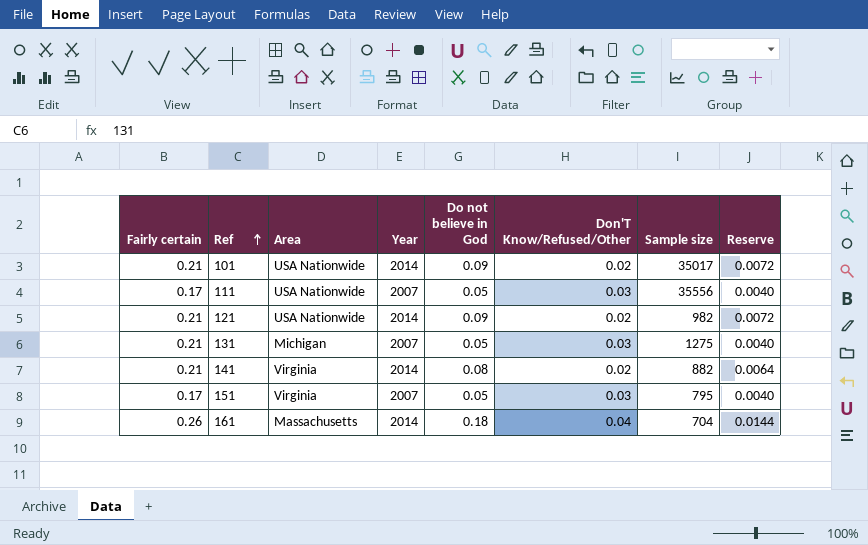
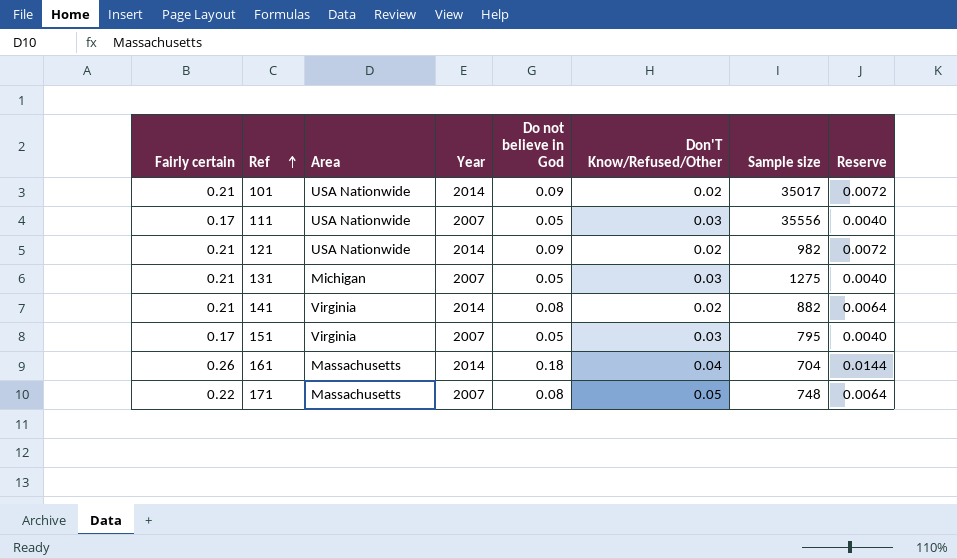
row 171: none -> 0.22 | Massachusetts | 2007 | 0.08 | 0.05 | 748 | 0.0064

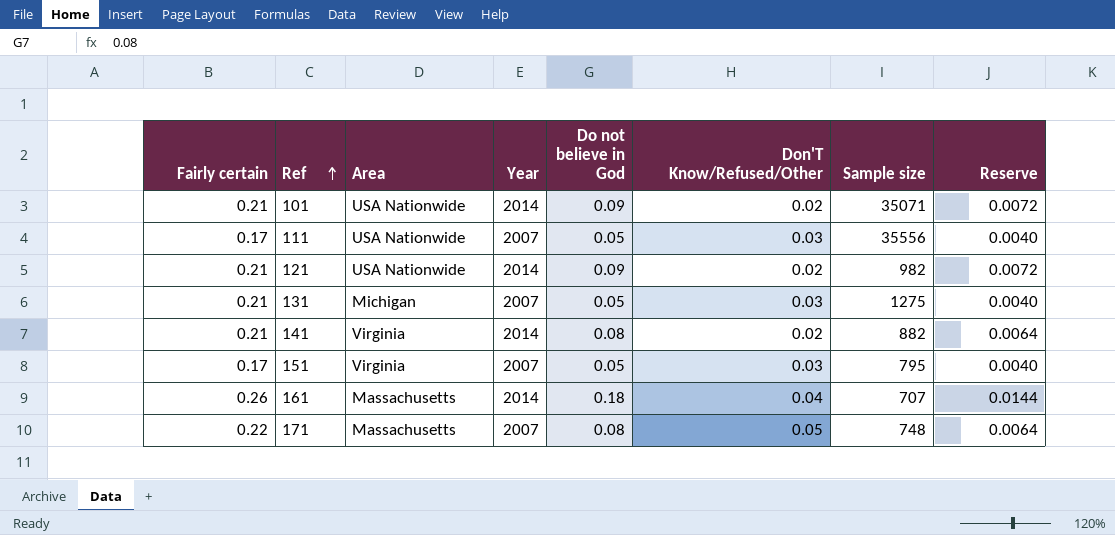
101 | Sample size: 35017 -> 35071
161 | Sample size: 704 -> 707

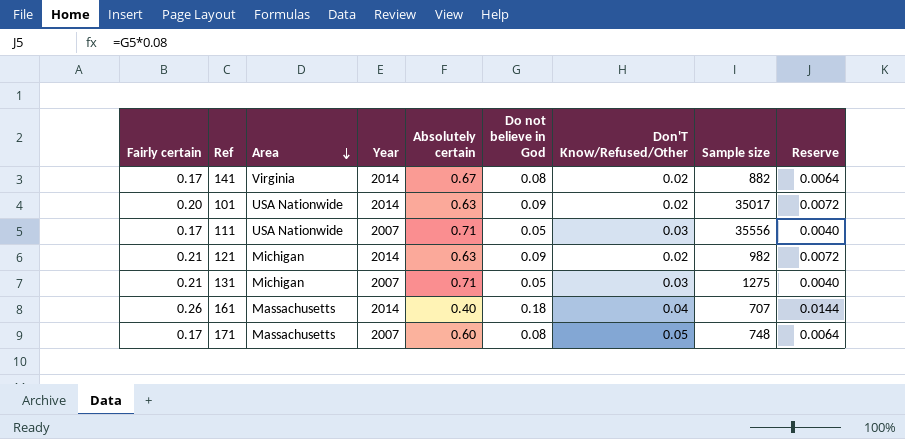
row order: Ref ascending -> Area descending
column Absolutely certain | position: none -> 5
row 151: 0.17 | Virginia | 2007 | 0.05 | 0.03 | 795 | 0.0040 -> none
141 | Fairly certain: 0.21 -> 0.17
101 | Fairly certain: 0.21 -> 0.20
101 | Sample size: 35071 -> 35017
121 | Area: USA Nationwide -> Michigan
171 | Fairly certain: 0.22 -> 0.17

